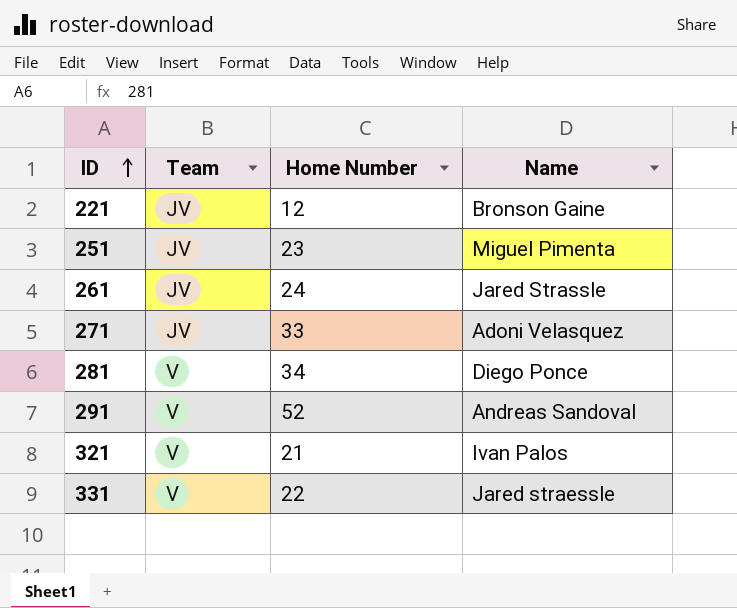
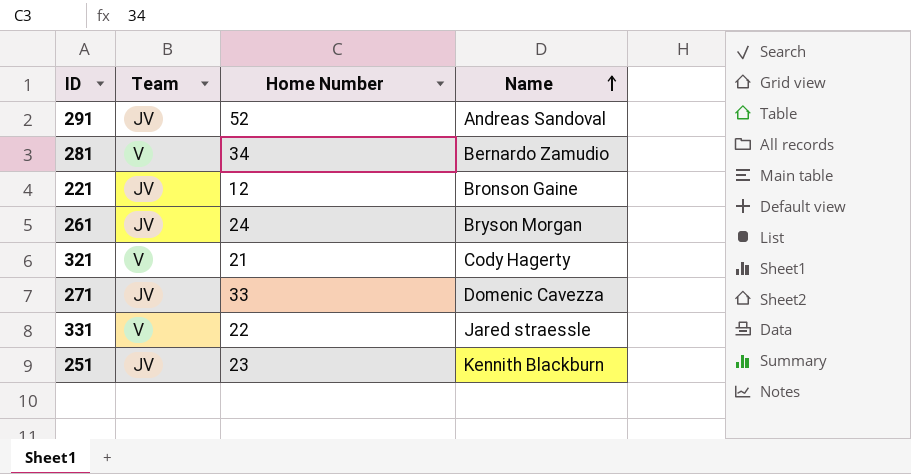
row order: ID ascending -> Name ascending
291 | Team: V -> JV
281 | Name: Diego Ponce -> Bernardo Zamudio
261 | Name: Jared Strassle -> Bryson Morgan
321 | Name: Ivan Palos -> Cody Hagerty
271 | Name: Adoni Velasquez -> Domenic Cavezza
251 | Name: Miguel Pimenta -> Kennith Blackburn

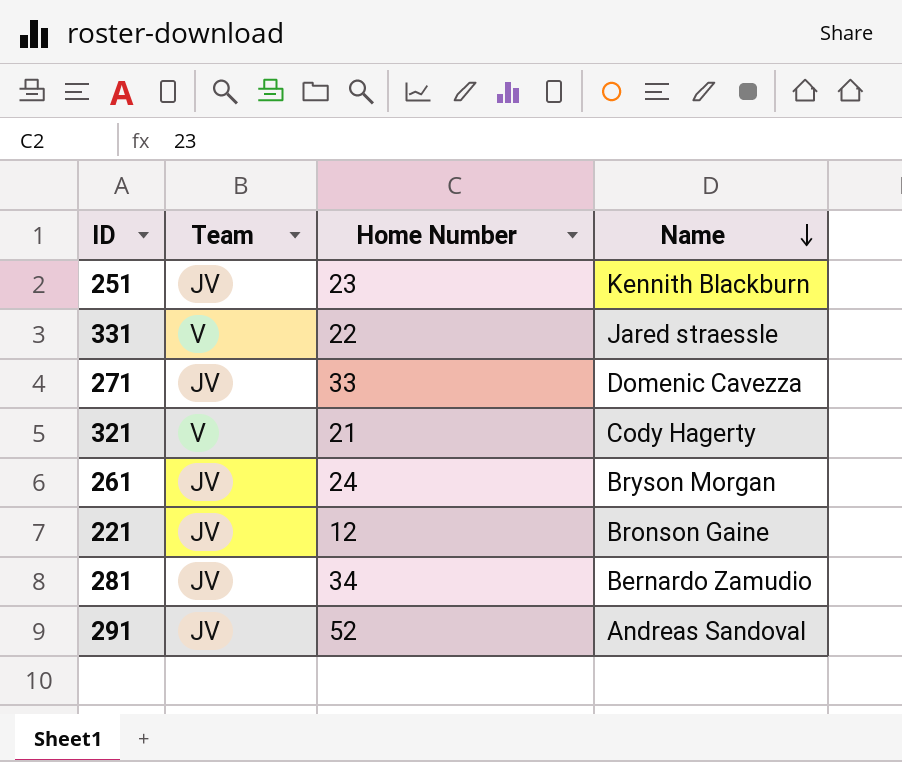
row order: Name ascending -> Name descending
281 | Team: V -> JV

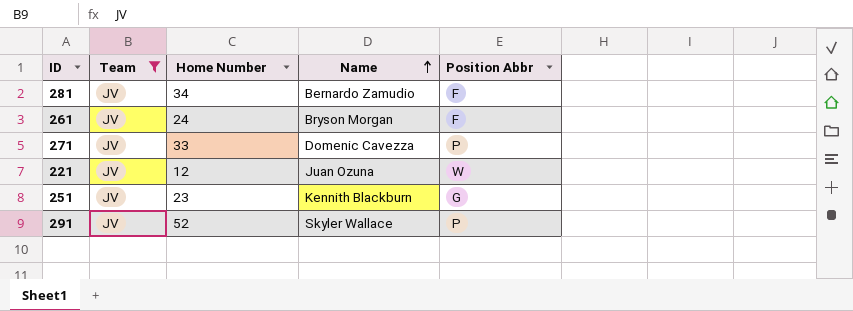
filter: none -> Team = JV
row order: Name descending -> Name ascending
column Position Abbr | position: none -> 5
221 | Name: Bronson Gaine -> Juan Ozuna
291 | Name: Andreas Sandoval -> Skyler Wallace

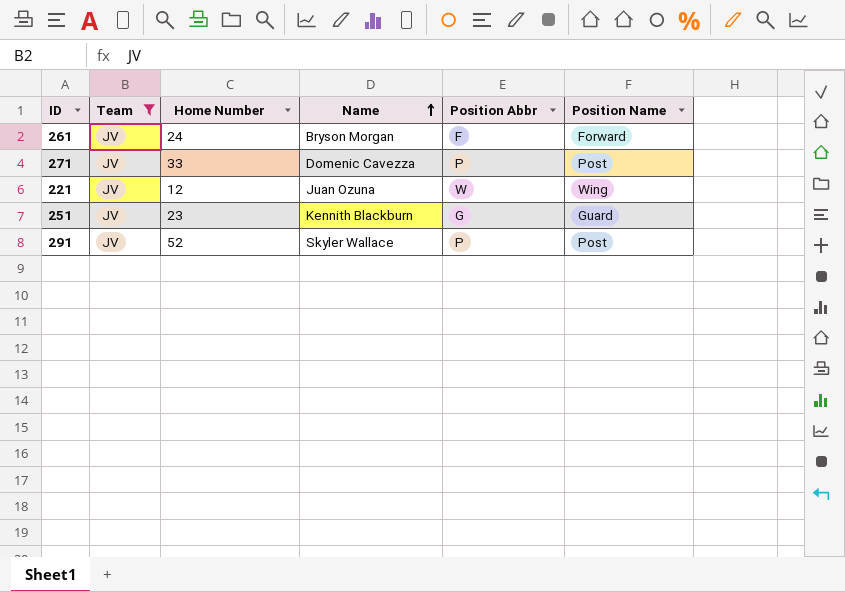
column Position Name | position: none -> 6
row 281: JV | 34 | Bernardo Zamudio | F -> none

